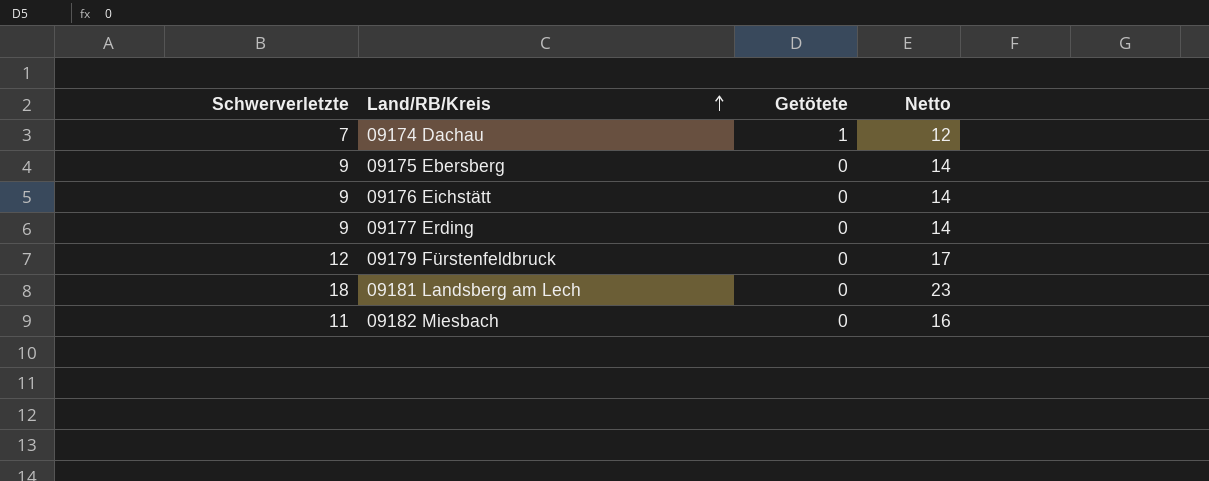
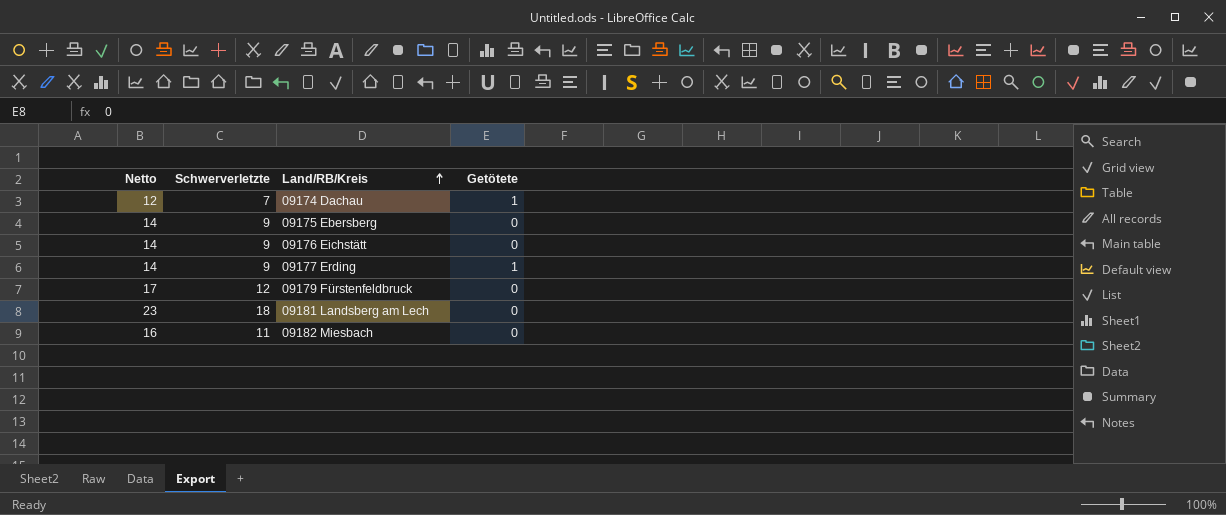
column Netto | position: 4 -> 1
09177 Erding | Getötete: 0 -> 1

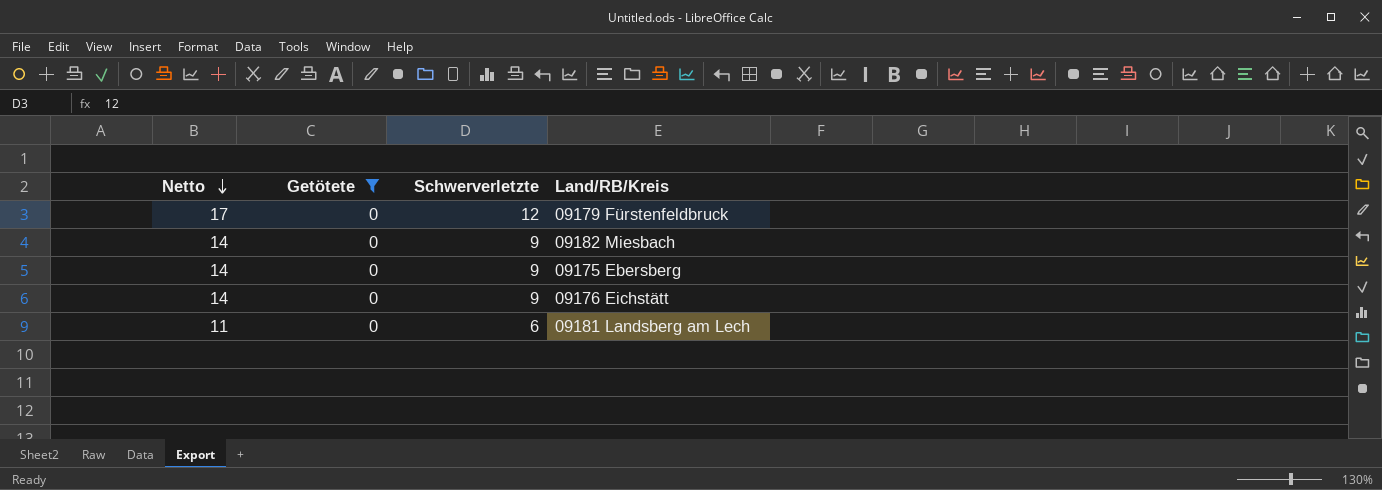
filter: none -> Getötete = 0
row order: Land/RB/Kreis ascending -> Netto descending
column Getötete | position: 4 -> 2
09182 Miesbach | Netto: 16 -> 14
09182 Miesbach | Schwerverletzte: 11 -> 9
09181 Landsberg am Lech | Netto: 23 -> 11
09181 Landsberg am Lech | Schwerverletzte: 18 -> 6

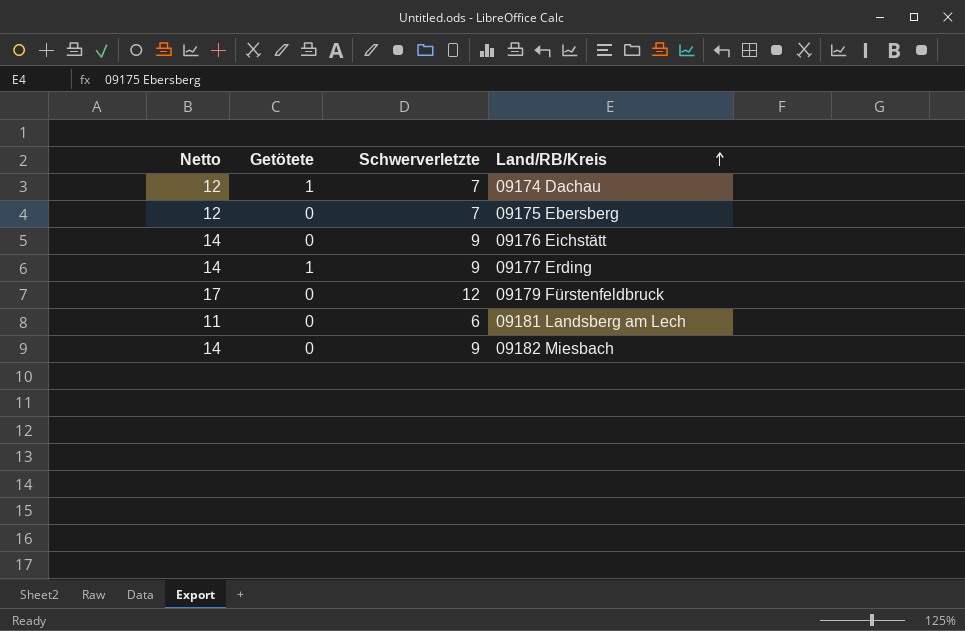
filter: Getötete = 0 -> none
row order: Netto descending -> Land/RB/Kreis ascending
09175 Ebersberg | Netto: 14 -> 12
09175 Ebersberg | Schwerverletzte: 9 -> 7

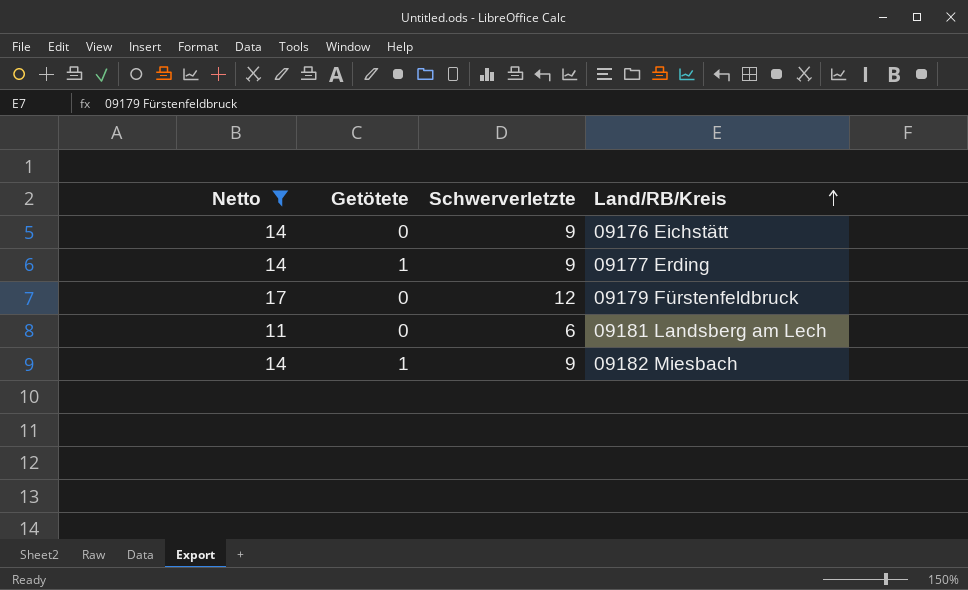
filter: none -> Netto != 12
09182 Miesbach | Getötete: 0 -> 1

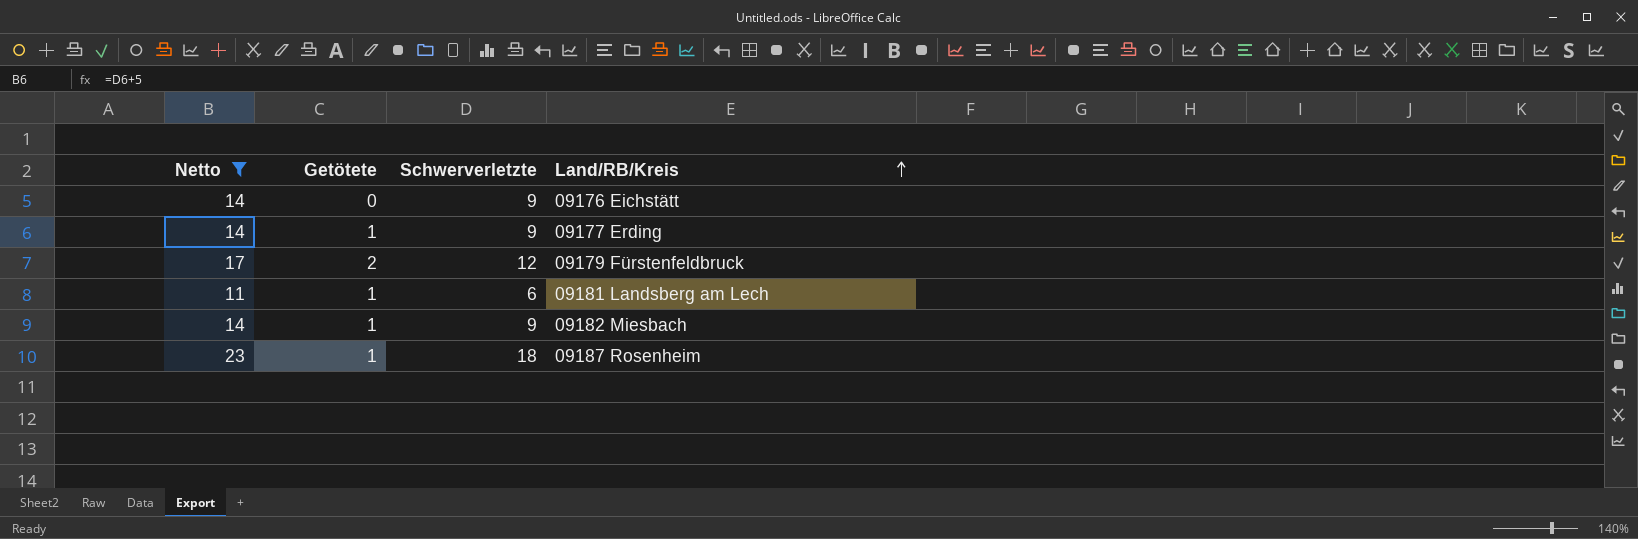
09179 Fürstenfeldbruck | Getötete: 0 -> 2
09181 Landsberg am Lech | Getötete: 0 -> 1
row 09187 Rosenheim: none -> 23 | 1 | 18

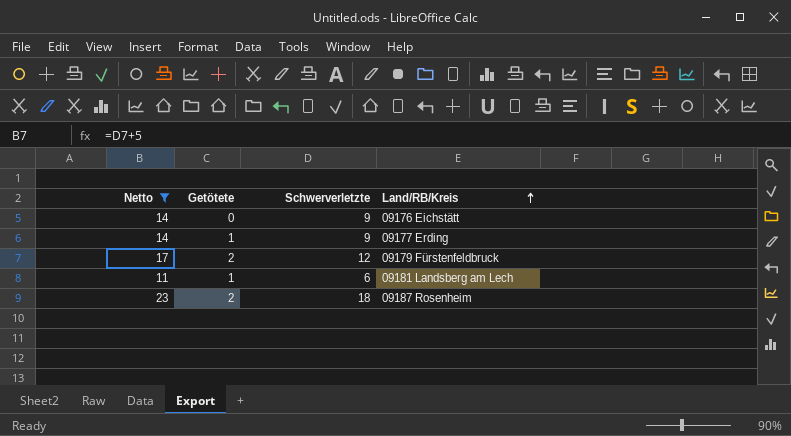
row 09182 Miesbach: 14 | 1 | 9 -> none
09187 Rosenheim | Getötete: 1 -> 2

